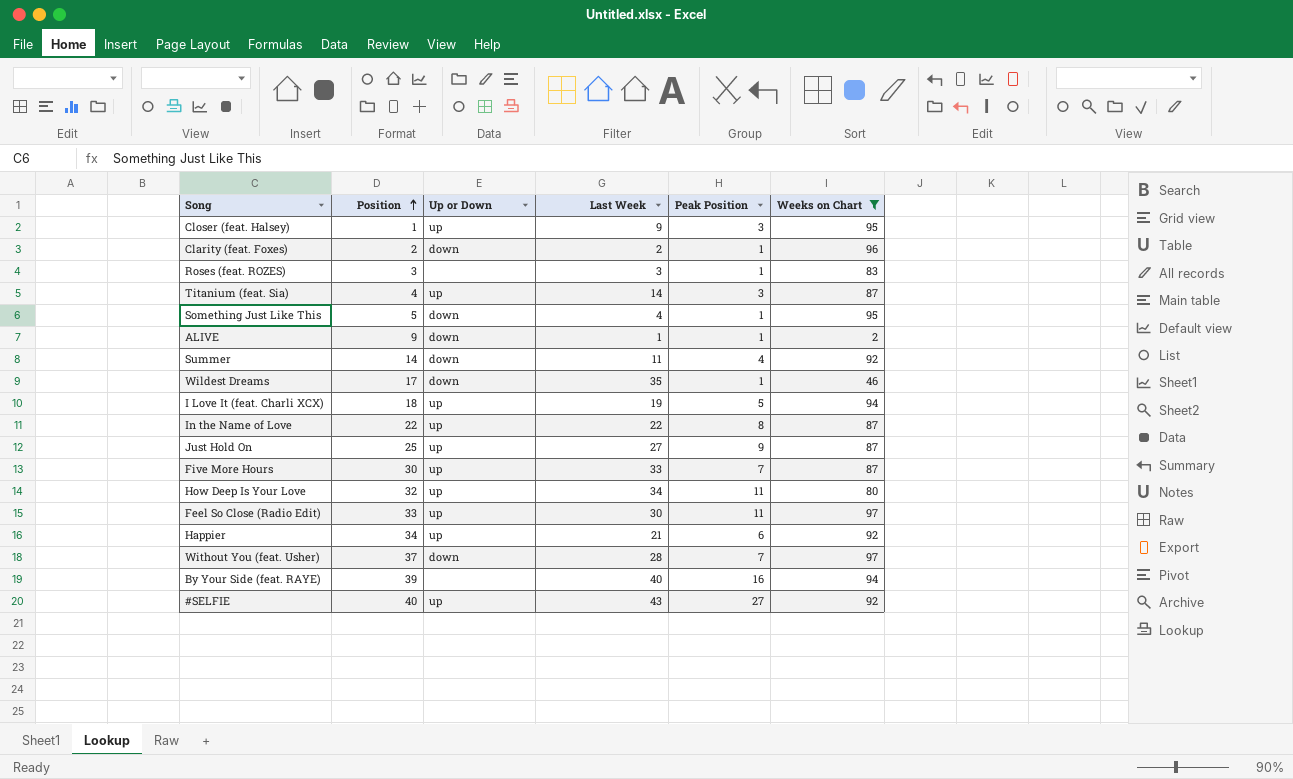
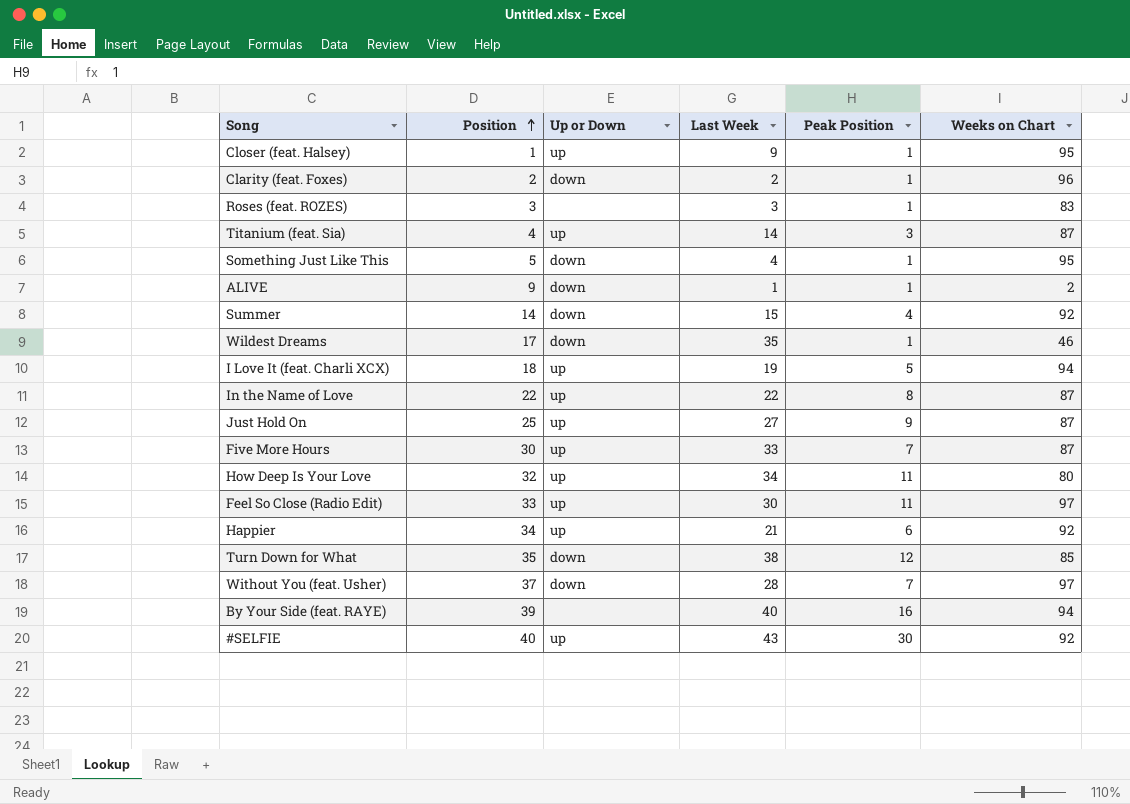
filter: Weeks on Chart != 85 -> none
Closer (feat. Halsey) | Peak Position: 3 -> 1
Summer | Last Week: 11 -> 15
#SELFIE | Peak Position: 27 -> 30

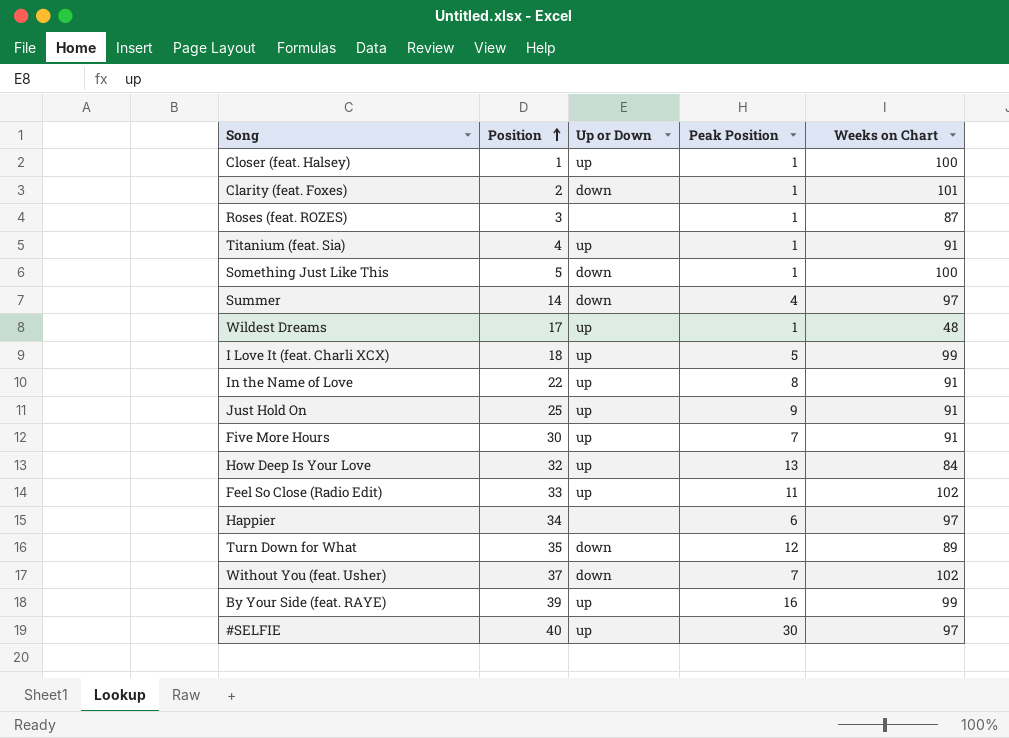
column Last Week | position: 4 -> none
row ALIVE: 9 | down | 1 | 1 | 2 -> none
Closer (feat. Halsey) | Weeks on Chart: 95 -> 100
Clarity (feat. Foxes) | Weeks on Chart: 96 -> 101
Roses (feat. ROZES) | Weeks on Chart: 83 -> 87
Titanium (feat. Sia) | Peak Position: 3 -> 1
Titanium (feat. Sia) | Weeks on Chart: 87 -> 91
Something Just Like This | Weeks on Chart: 95 -> 100
Summer | Weeks on Chart: 92 -> 97
Wildest Dreams | Up or Down: down -> up
Wildest Dreams | Weeks on Chart: 46 -> 48
I Love It (feat. Charli XCX) | Weeks on Chart: 94 -> 99
In the Name of Love | Weeks on Chart: 87 -> 91
Just Hold On | Weeks on Chart: 87 -> 91
Five More Hours | Weeks on Chart: 87 -> 91
How Deep Is Your Love | Peak Position: 11 -> 13
How Deep Is Your Love | Weeks on Chart: 80 -> 84
Feel So Close (Radio Edit) | Weeks on Chart: 97 -> 102
Happier | Up or Down: up -> none
Happier | Weeks on Chart: 92 -> 97
Turn Down for What | Weeks on Chart: 85 -> 89
Without You (feat. Usher) | Weeks on Chart: 97 -> 102
By Your Side (feat. RAYE) | Up or Down: none -> up
By Your Side (feat. RAYE) | Weeks on Chart: 94 -> 99
#SELFIE | Weeks on Chart: 92 -> 97

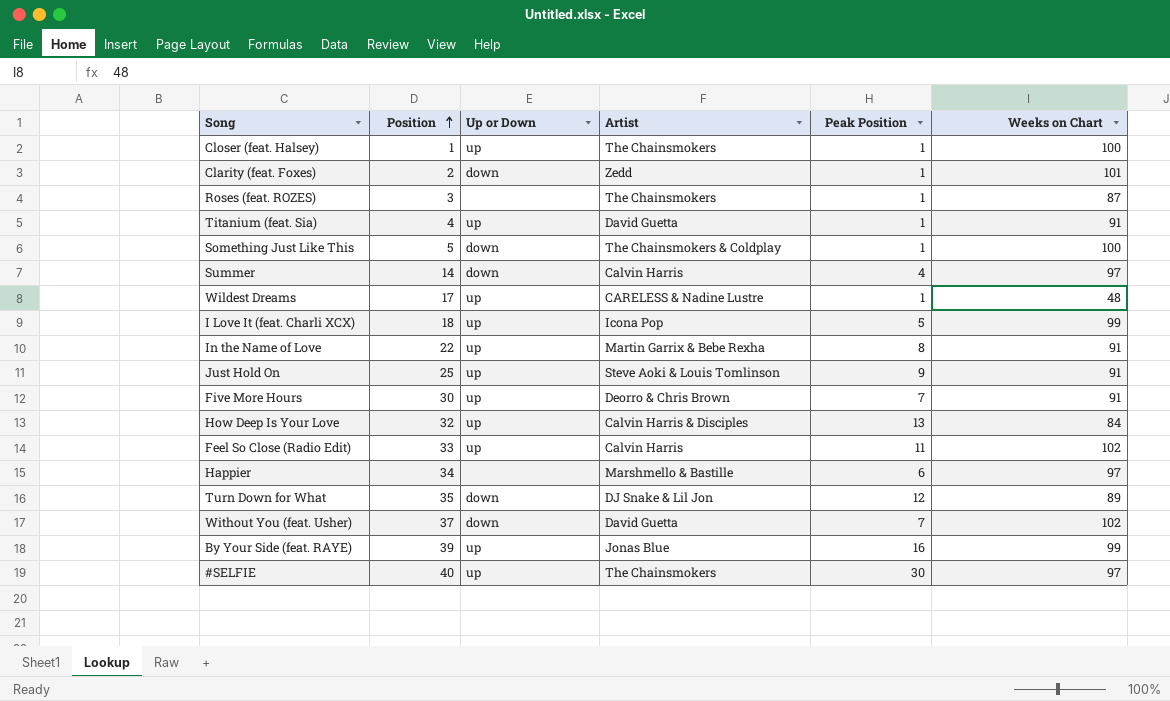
column Artist | position: none -> 4

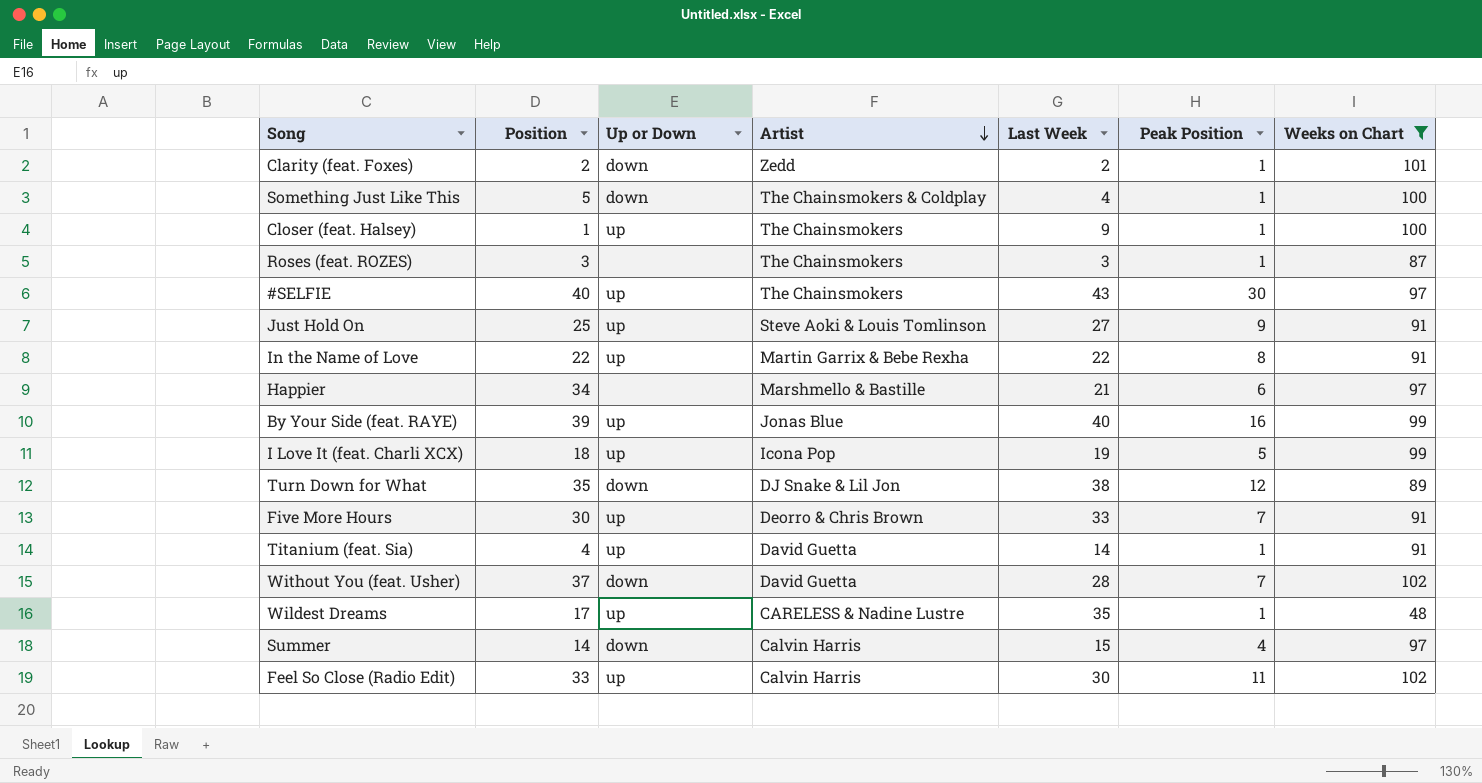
filter: none -> Weeks on Chart != 84
row order: Position ascending -> Artist descending
column Last Week | position: none -> 5

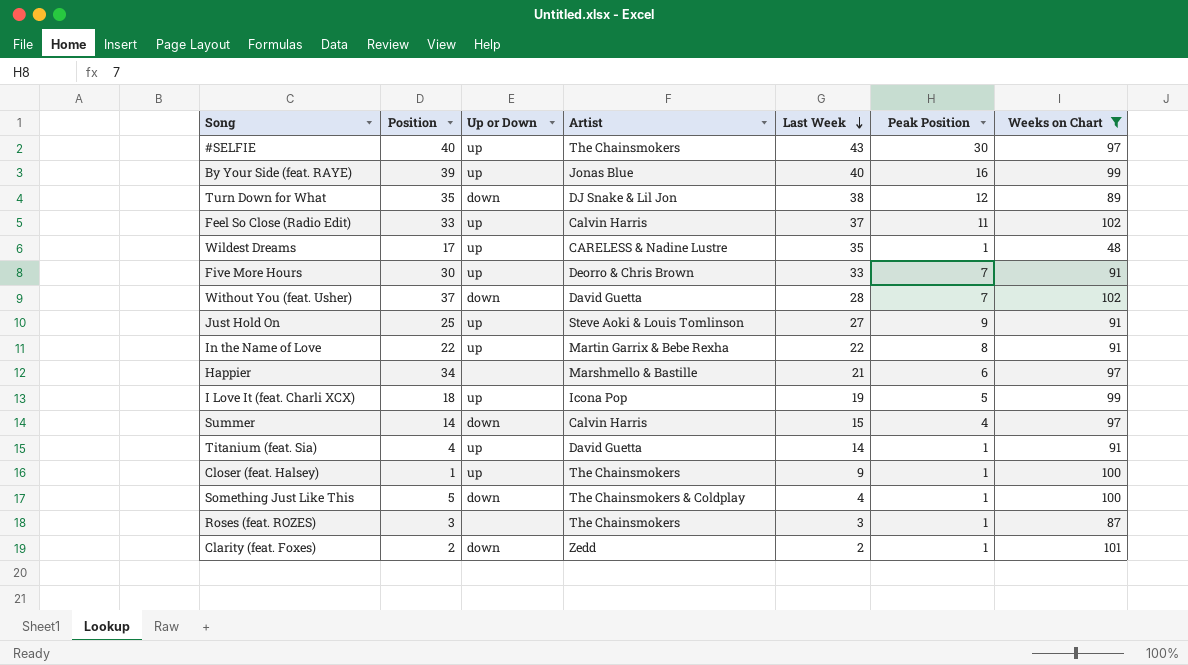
row order: Artist descending -> Last Week descending
Feel So Close (Radio Edit) | Last Week: 30 -> 37

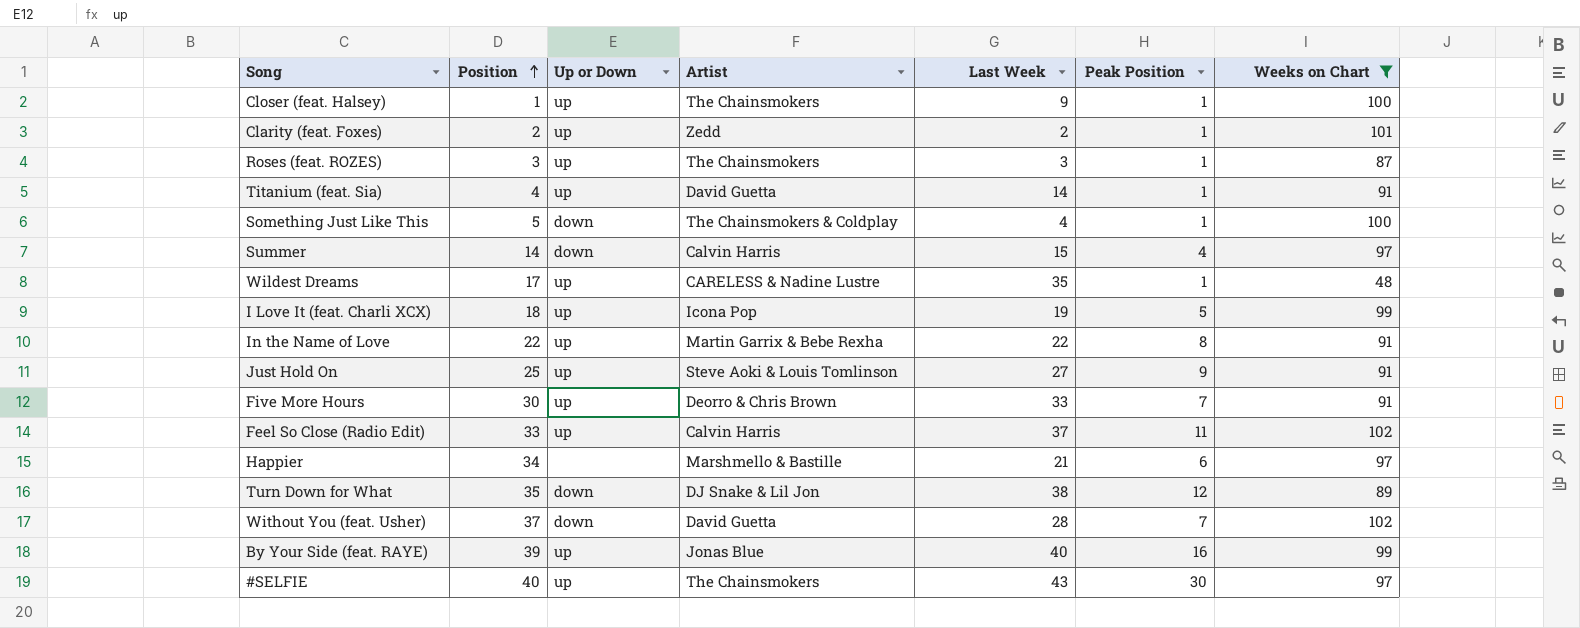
row order: Last Week descending -> Position ascending
Clarity (feat. Foxes) | Up or Down: down -> up
Roses (feat. ROZES) | Up or Down: none -> up

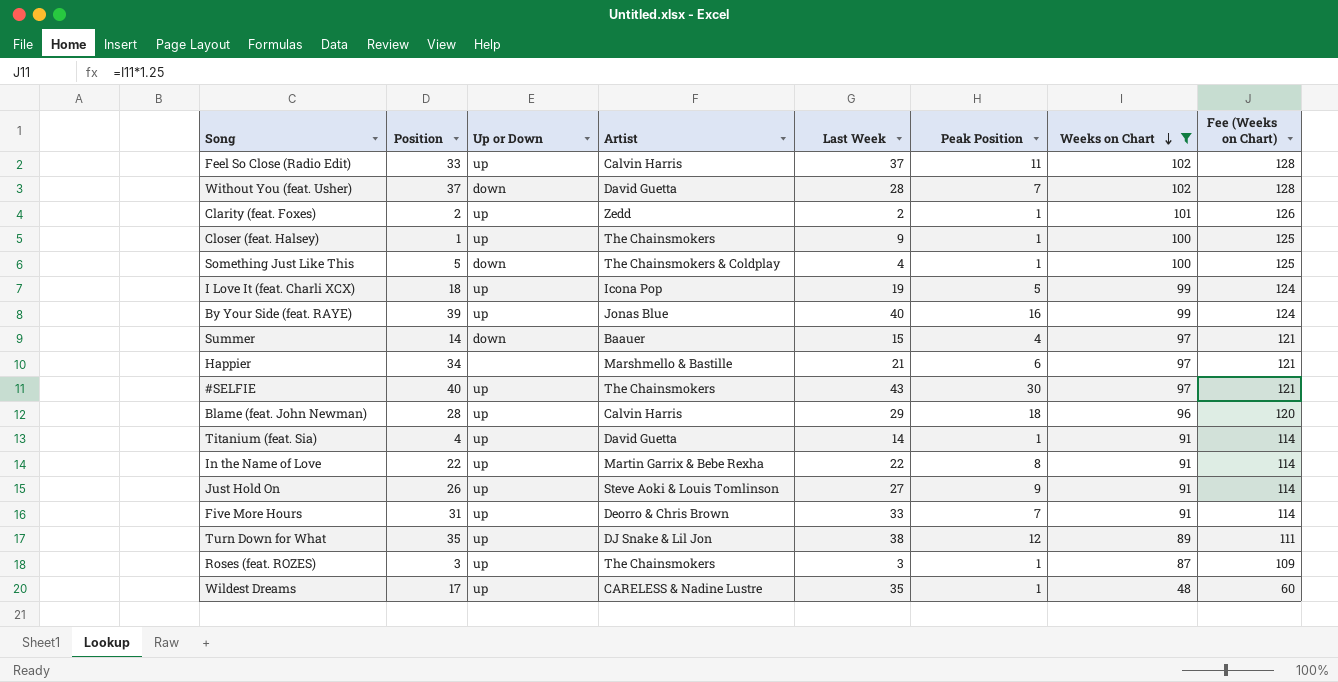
row order: Position ascending -> Weeks on Chart descending
column Fee (Weeks on Chart) | formula: none -> [Weeks on Chart] * 1.25
Summer | Artist: Calvin Harris -> Baauer
row Blame (feat. John Newman): none -> 28 | up | Calvin Harris | 29 | 18 | 96 | 120
Just Hold On | Position: 25 -> 26
Five More Hours | Position: 30 -> 31
Turn Down for What | Up or Down: down -> up

